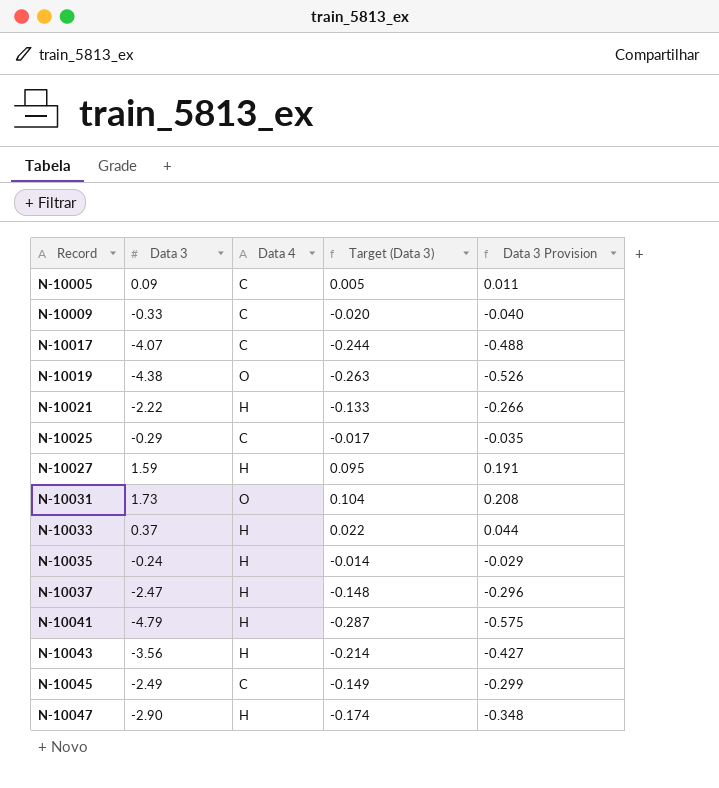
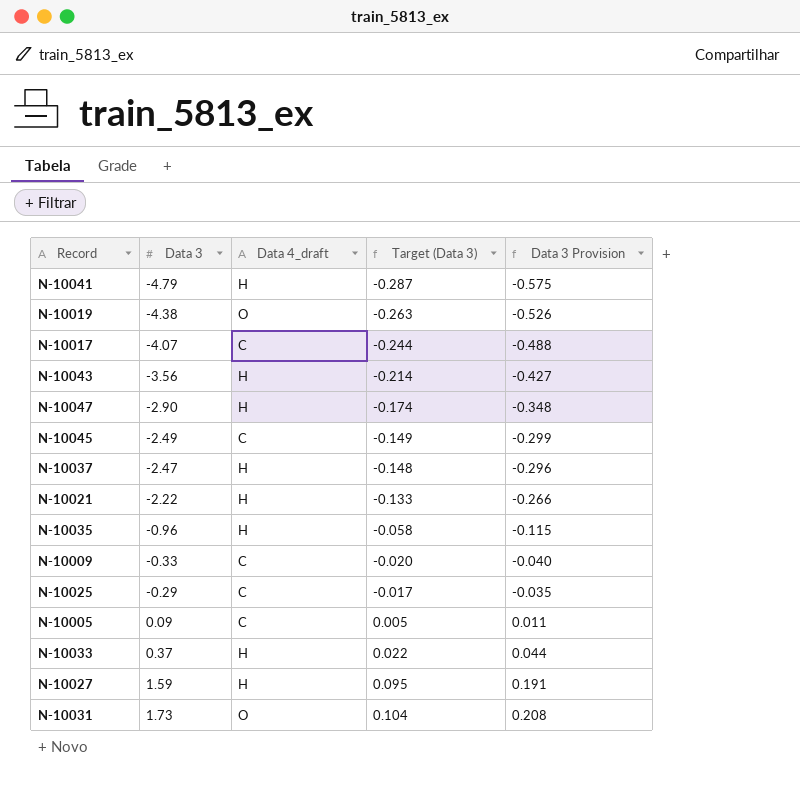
row order: Record ascending -> Data 3 ascending
column name: Data 4 -> Data 4_draft
N-10035 | Data 3: -0.24 -> -0.96
N-10035 | Target (Data 3): -0.014 -> -0.058
N-10035 | Data 3 Provision: -0.029 -> -0.115

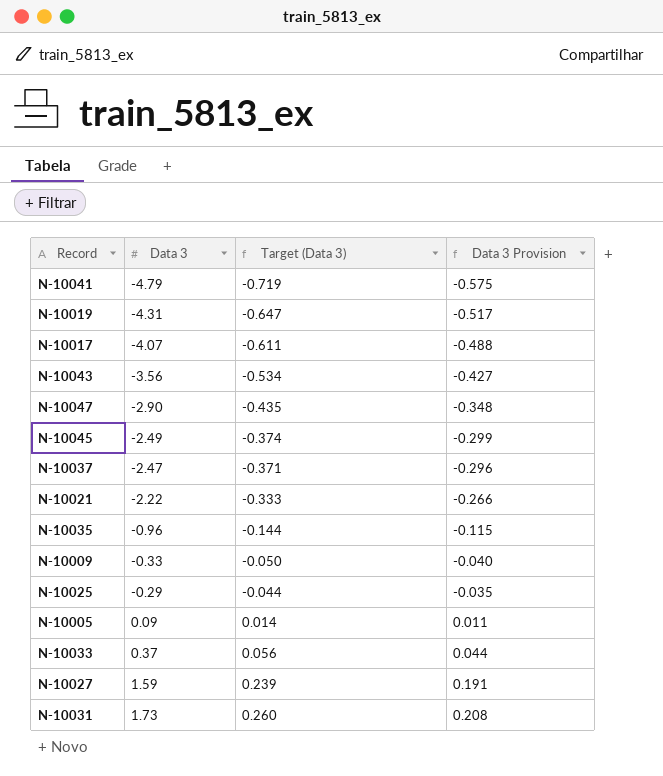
column Data 4_draft | position: 3 -> none
column Target (Data 3) | formula: [Data 3] * 0.06 -> [Data 3] * 0.15
N-10019 | Data 3: -4.38 -> -4.31
N-10019 | Data 3 Provision: -0.526 -> -0.517

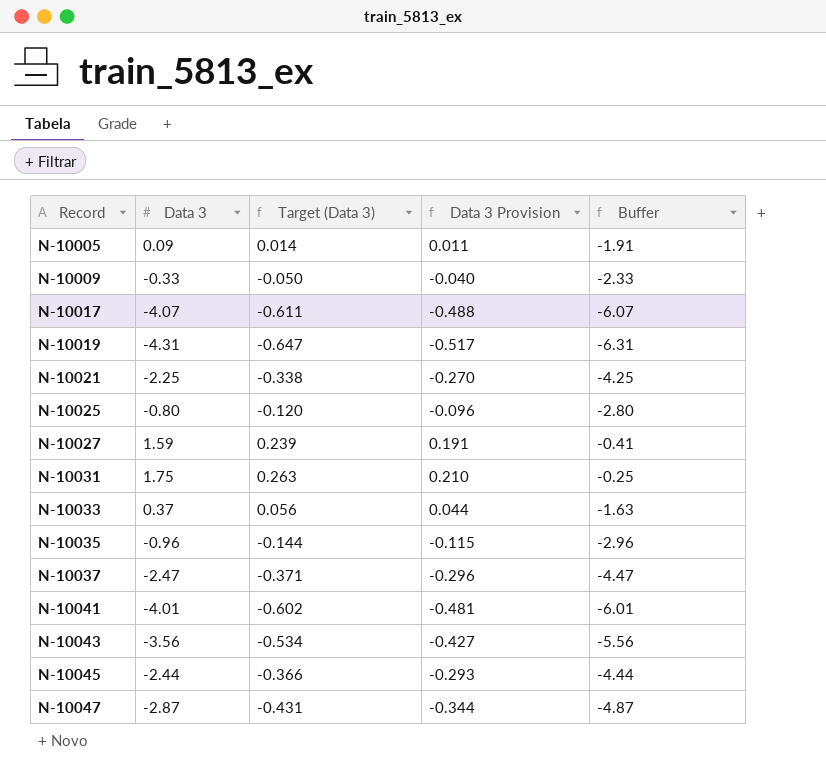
row order: Data 3 ascending -> Record ascending
column Buffer | formula: none -> [Data 3] - 2
N-10021 | Data 3: -2.22 -> -2.25
N-10021 | Target (Data 3): -0.333 -> -0.338
N-10021 | Data 3 Provision: -0.266 -> -0.270
N-10025 | Data 3: -0.29 -> -0.80
N-10025 | Target (Data 3): -0.044 -> -0.120
N-10025 | Data 3 Provision: -0.035 -> -0.096
N-10031 | Data 3: 1.73 -> 1.75
N-10031 | Target (Data 3): 0.260 -> 0.263
N-10031 | Data 3 Provision: 0.208 -> 0.210
N-10041 | Data 3: -4.79 -> -4.01
N-10041 | Target (Data 3): -0.719 -> -0.602
N-10041 | Data 3 Provision: -0.575 -> -0.481
N-10045 | Data 3: -2.49 -> -2.44
N-10045 | Target (Data 3): -0.374 -> -0.366
N-10045 | Data 3 Provision: -0.299 -> -0.293
N-10047 | Data 3: -2.90 -> -2.87
N-10047 | Target (Data 3): -0.435 -> -0.431
N-10047 | Data 3 Provision: -0.348 -> -0.344

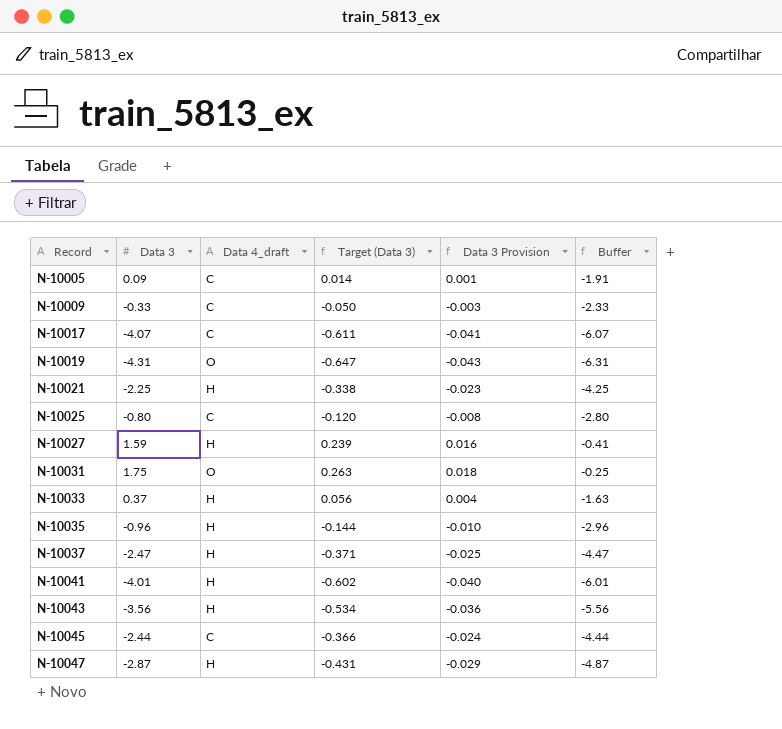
column Data 4_draft | position: none -> 3
column Data 3 Provision | formula: [Data 3] * 0.12 -> [Data 3] * 0.01

